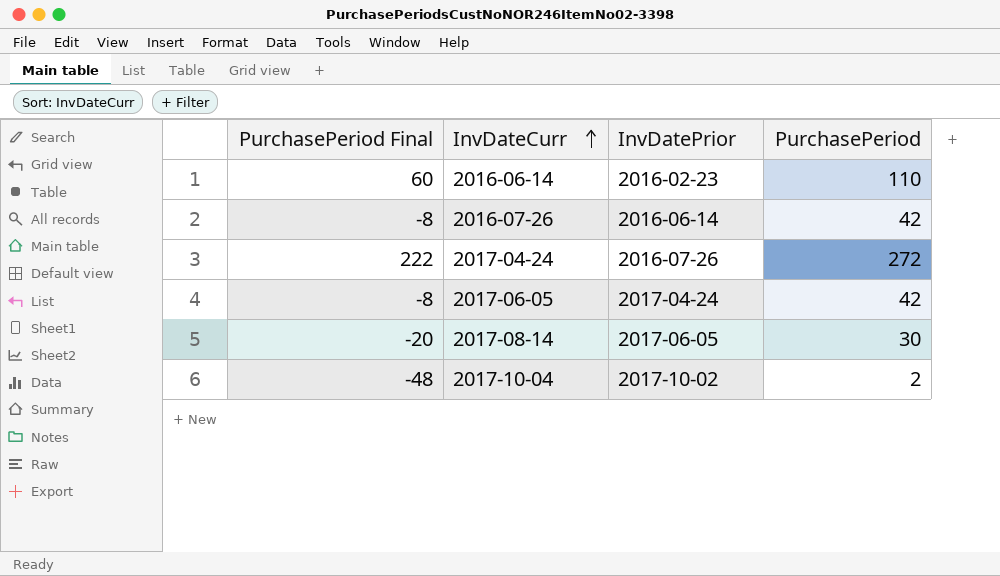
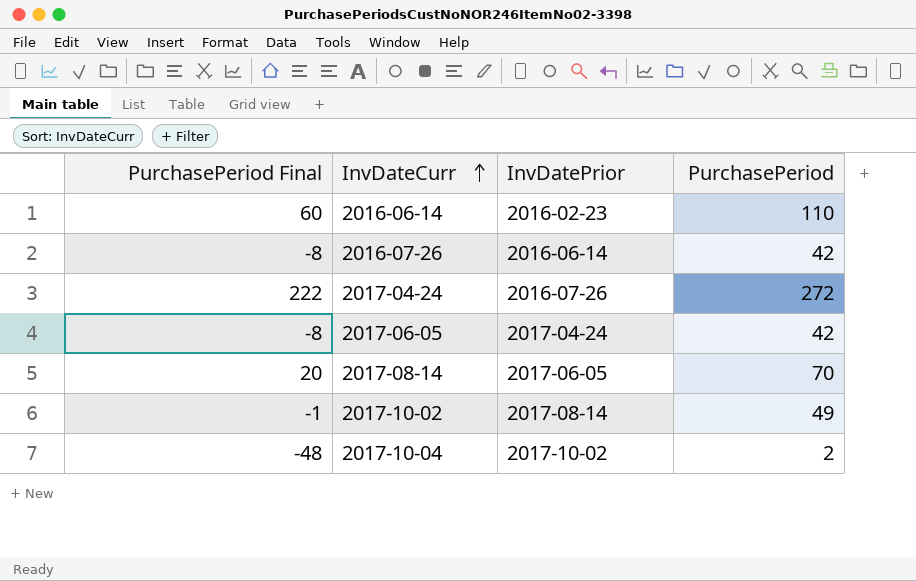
2017-08-14 | PurchasePeriod Final: -20 -> 20
2017-08-14 | PurchasePeriod: 30 -> 70
row 2017-10-02: none -> -1 | 2017-08-14 | 49

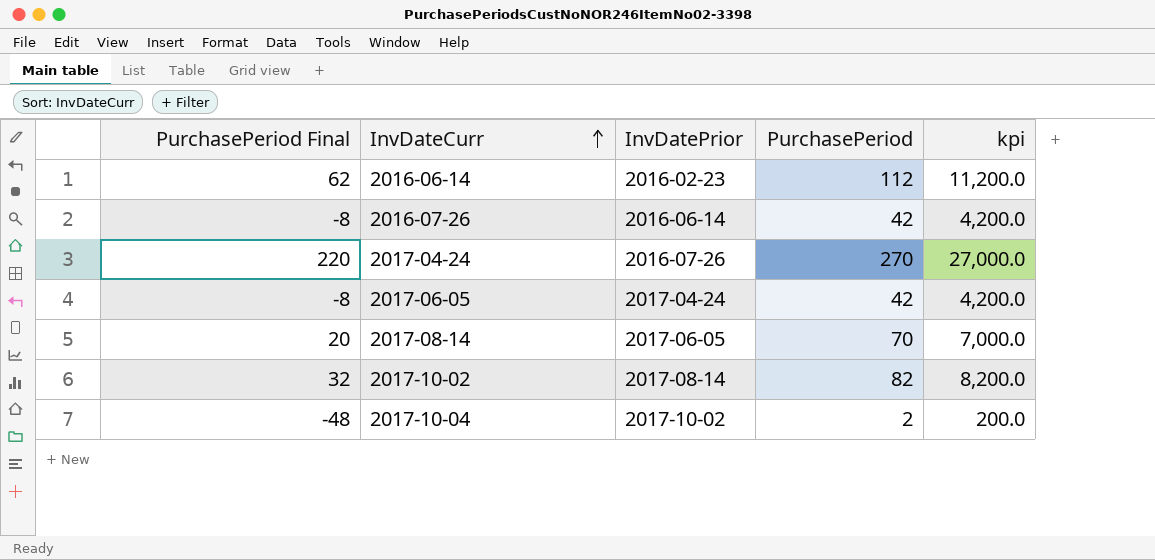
column kpi | formula: none -> [PurchasePeriod] * 100
2016-06-14 | PurchasePeriod Final: 60 -> 62
2016-06-14 | PurchasePeriod: 110 -> 112
2017-04-24 | PurchasePeriod Final: 222 -> 220
2017-04-24 | PurchasePeriod: 272 -> 270
2017-10-02 | PurchasePeriod Final: -1 -> 32
2017-10-02 | PurchasePeriod: 49 -> 82

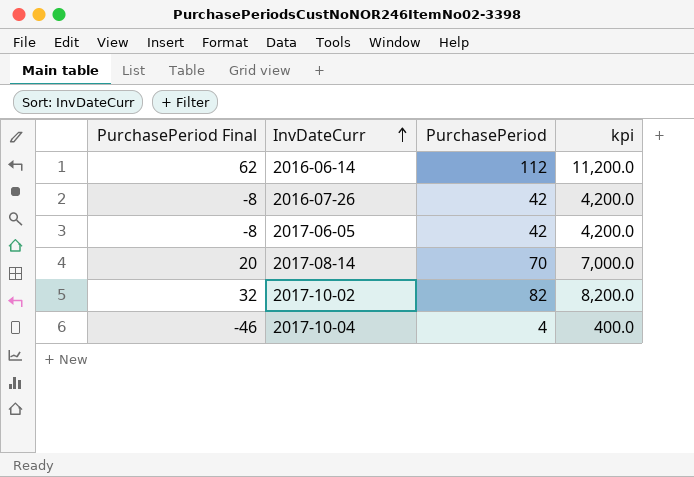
column InvDatePrior | position: 3 -> none
row 2017-04-24: 220 | 2016-07-26 | 270 | 27,000.0 -> none
2017-10-04 | PurchasePeriod Final: -48 -> -46
2017-10-04 | PurchasePeriod: 2 -> 4
2017-10-04 | kpi: 200.0 -> 400.0

